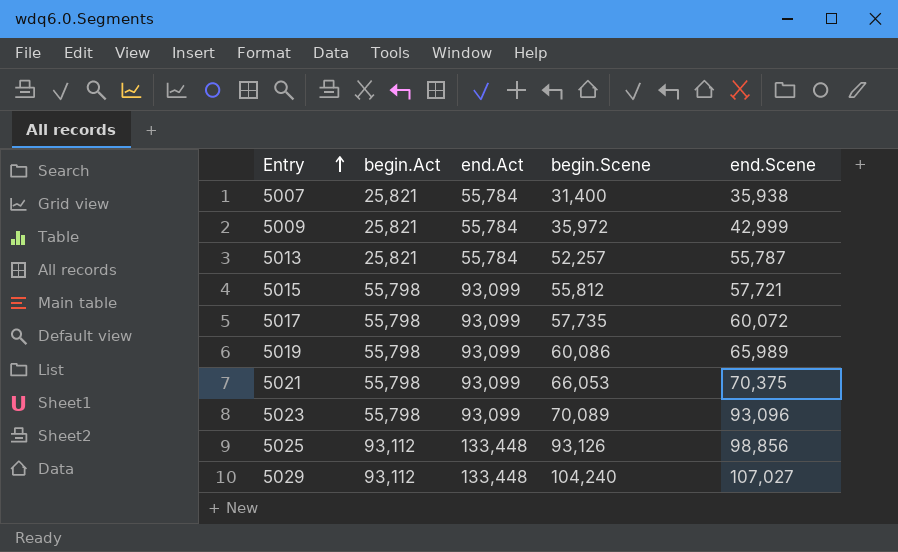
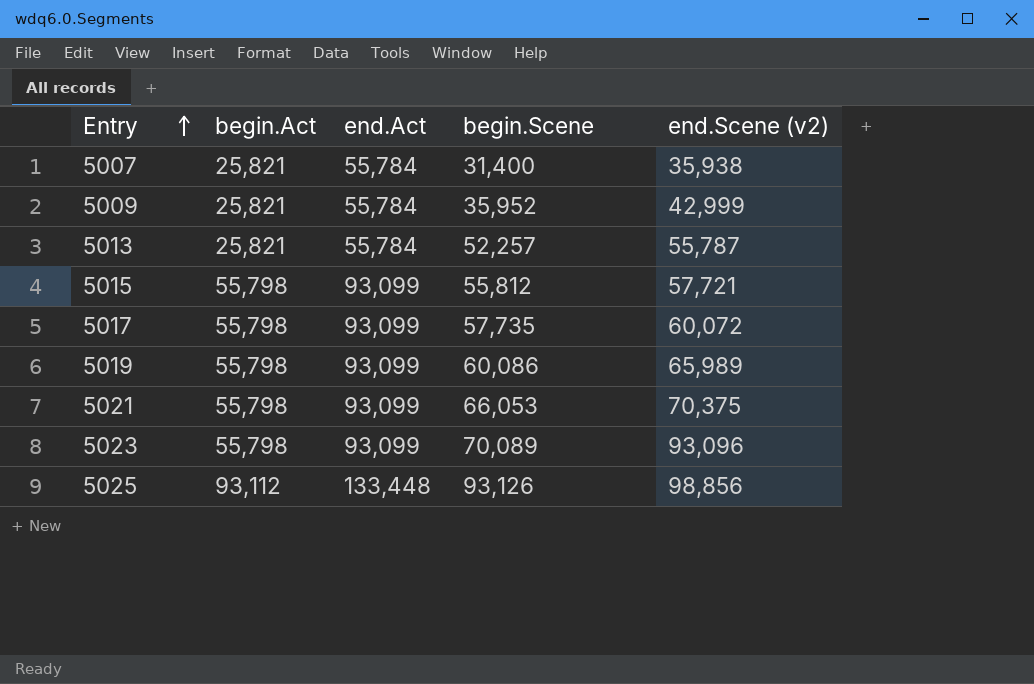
column name: end.Scene -> end.Scene (v2)
row 5029: 93,112 | 133,448 | 104,240 | 107,027 -> none
5009 | begin.Scene: 35,972 -> 35,952

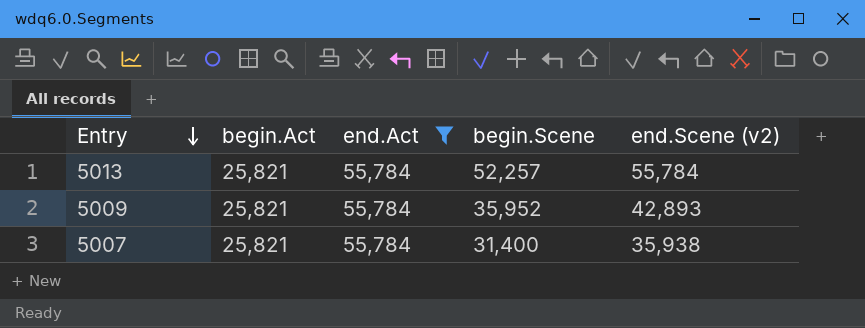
filter: none -> end.Act = 55,784
row order: Entry ascending -> Entry descending
5013 | end.Scene (v2): 55,787 -> 55,784
5009 | end.Scene (v2): 42,999 -> 42,893

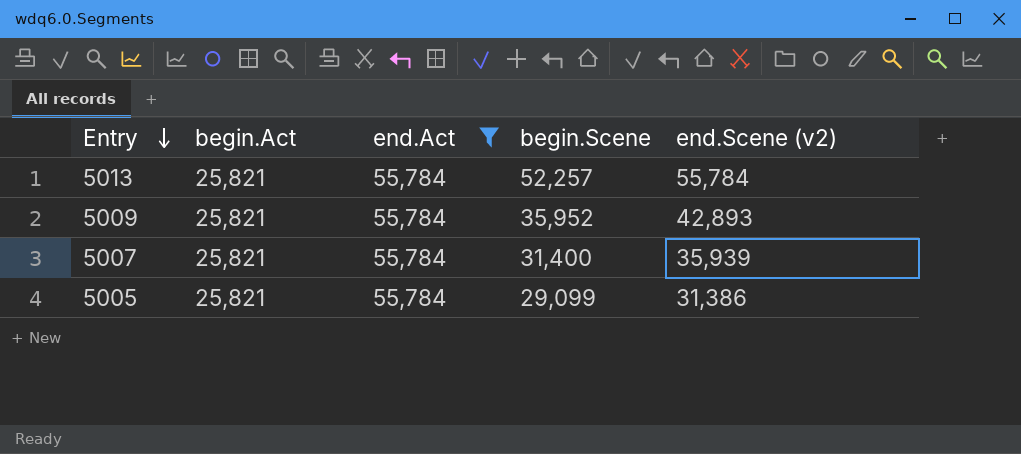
5007 | end.Scene (v2): 35,938 -> 35,939
row 5005: none -> 25,821 | 55,784 | 29,099 | 31,386

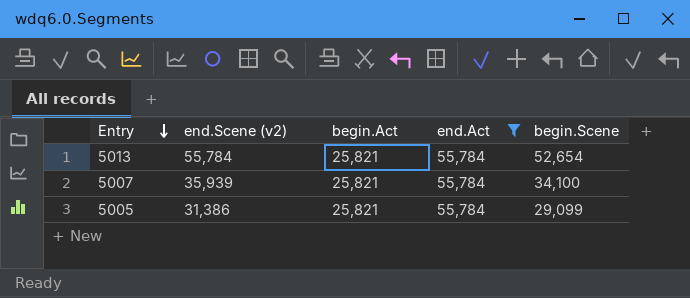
column end.Scene (v2) | position: 5 -> 2
row 5009: 25,821 | 55,784 | 35,952 | 42,893 -> none
5013 | begin.Scene: 52,257 -> 52,654
5007 | begin.Scene: 31,400 -> 34,100

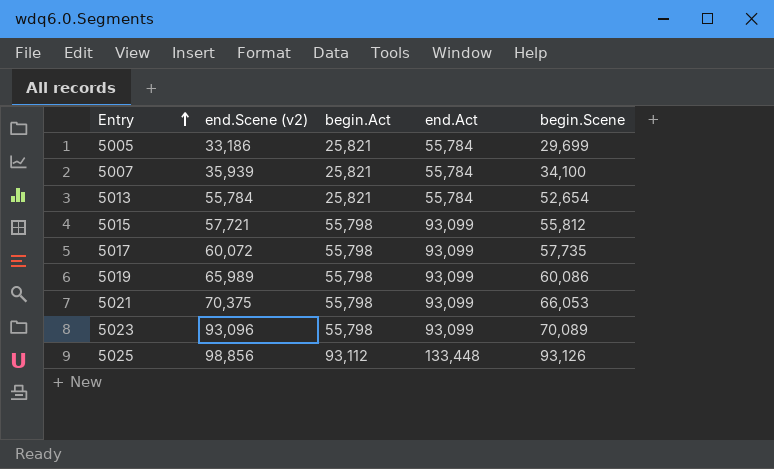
filter: end.Act = 55,784 -> none
row order: Entry descending -> Entry ascending
5005 | end.Scene (v2): 31,386 -> 33,186
5005 | begin.Scene: 29,099 -> 29,699

